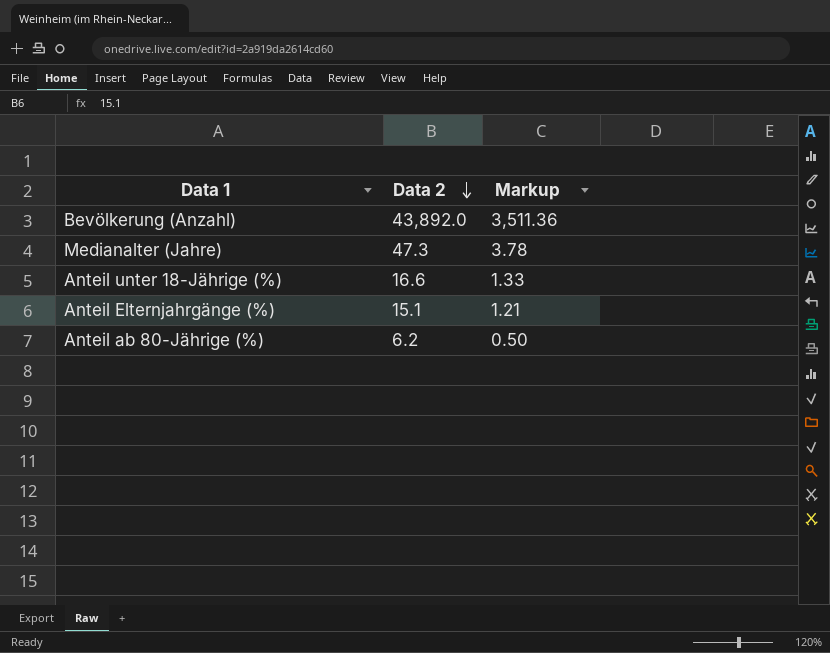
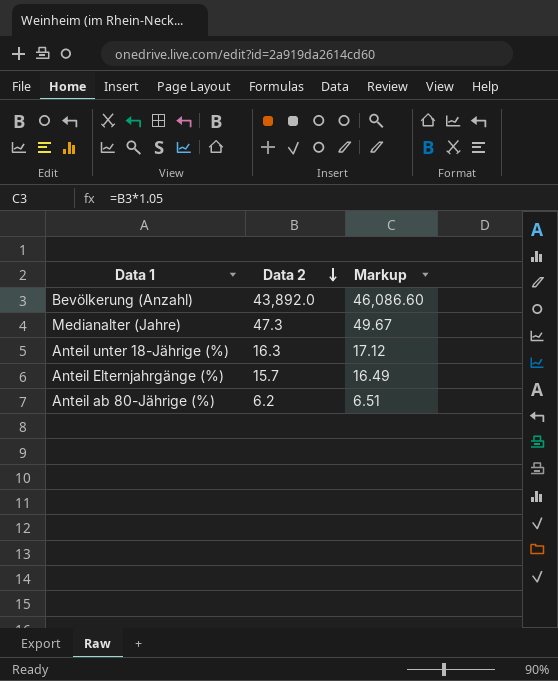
column Markup | formula: [Data 2] * 0.08 -> [Data 2] * 1.05
Anteil unter 18-Jährige (%) | Data 2: 16.6 -> 16.3
Anteil Elternjahrgänge (%) | Data 2: 15.1 -> 15.7

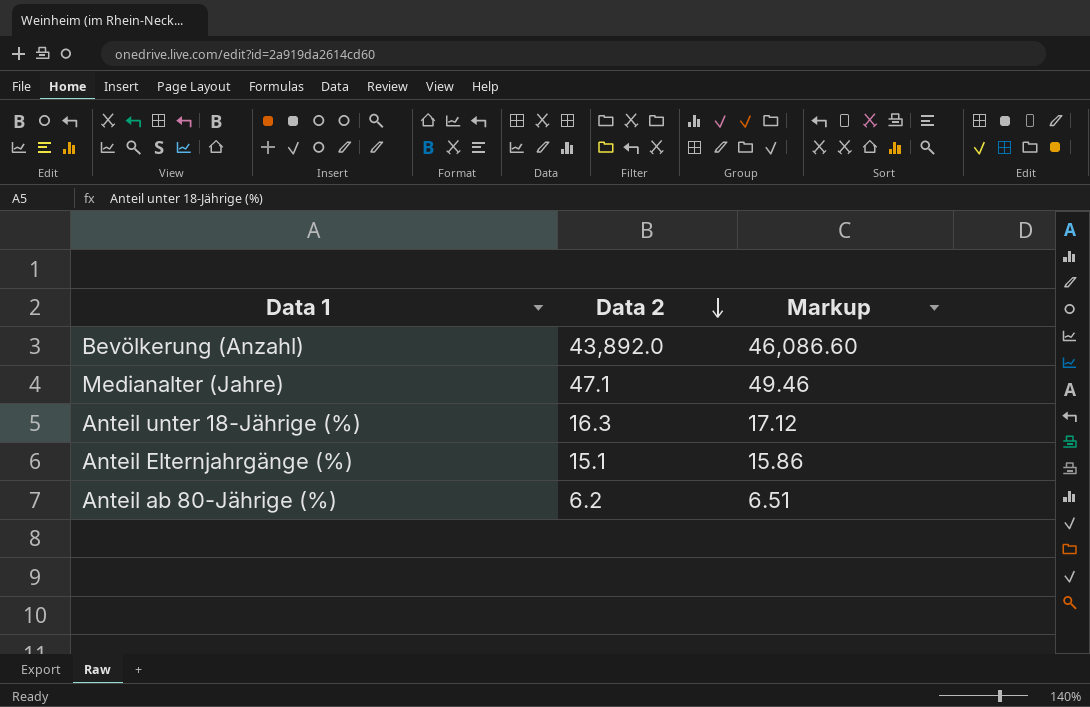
Medianalter (Jahre) | Data 2: 47.3 -> 47.1
Medianalter (Jahre) | Markup: 49.67 -> 49.46
Anteil Elternjahrgänge (%) | Data 2: 15.7 -> 15.1
Anteil Elternjahrgänge (%) | Markup: 16.49 -> 15.86

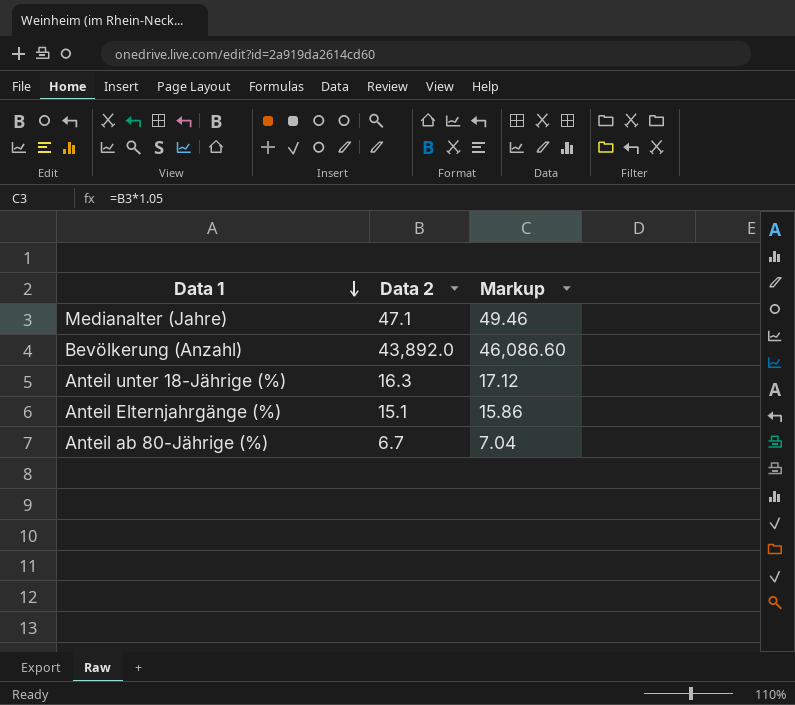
row order: Data 2 descending -> Data 1 descending
Anteil ab 80-Jährige (%) | Data 2: 6.2 -> 6.7
Anteil ab 80-Jährige (%) | Markup: 6.51 -> 7.04

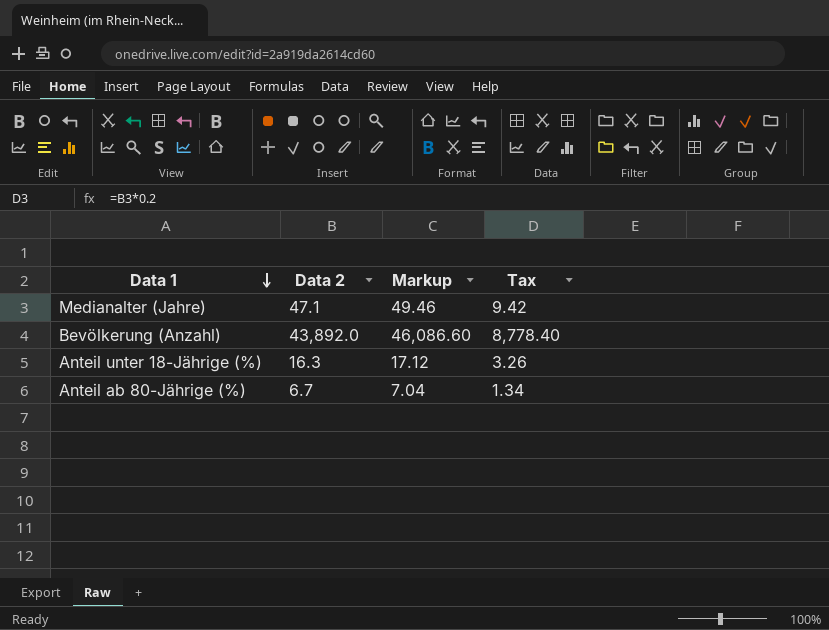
column Tax | formula: none -> [Data 2] * 0.2
row Anteil Elternjahrgänge (%): 15.1 | 15.86 -> none

